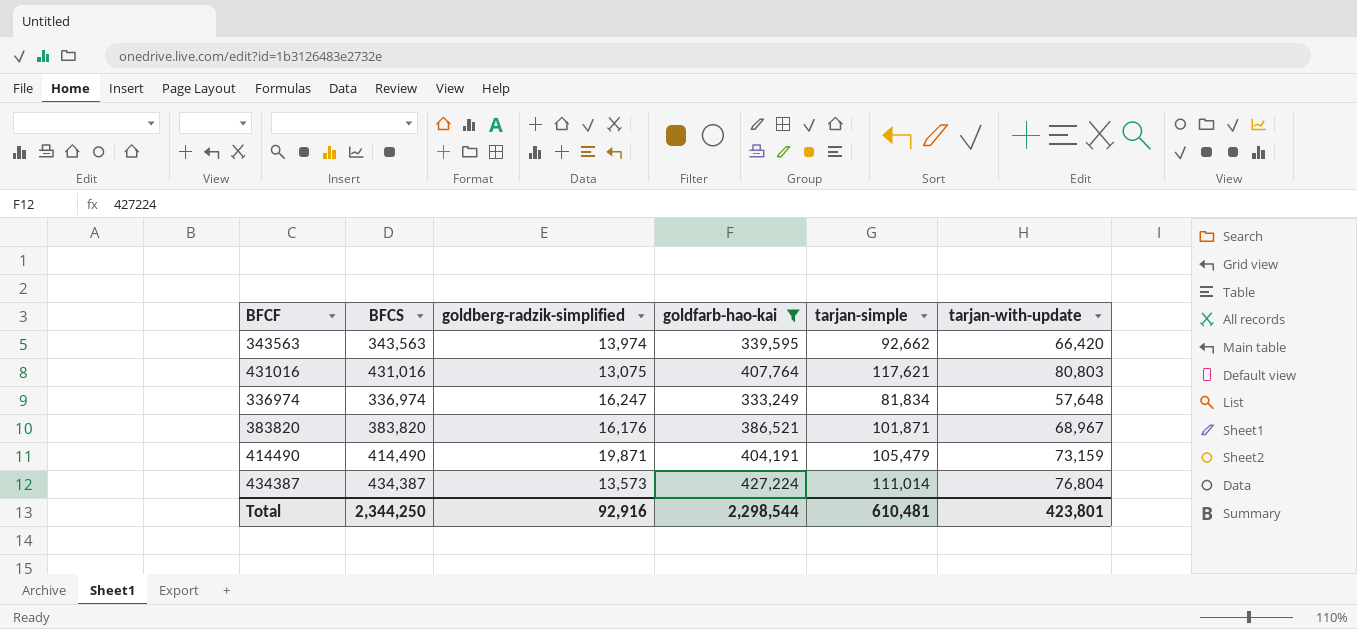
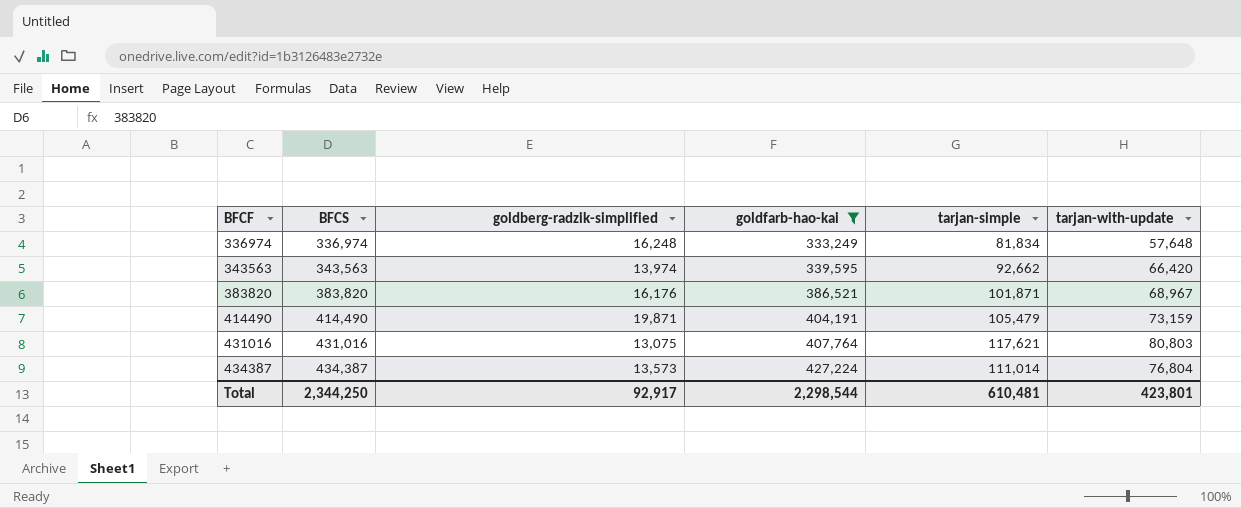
row order: none -> BFCF ascending
336974 | goldberg-radzik-simplified: 16,247 -> 16,248
Total | goldberg-radzik-simplified: 92,916 -> 92,917

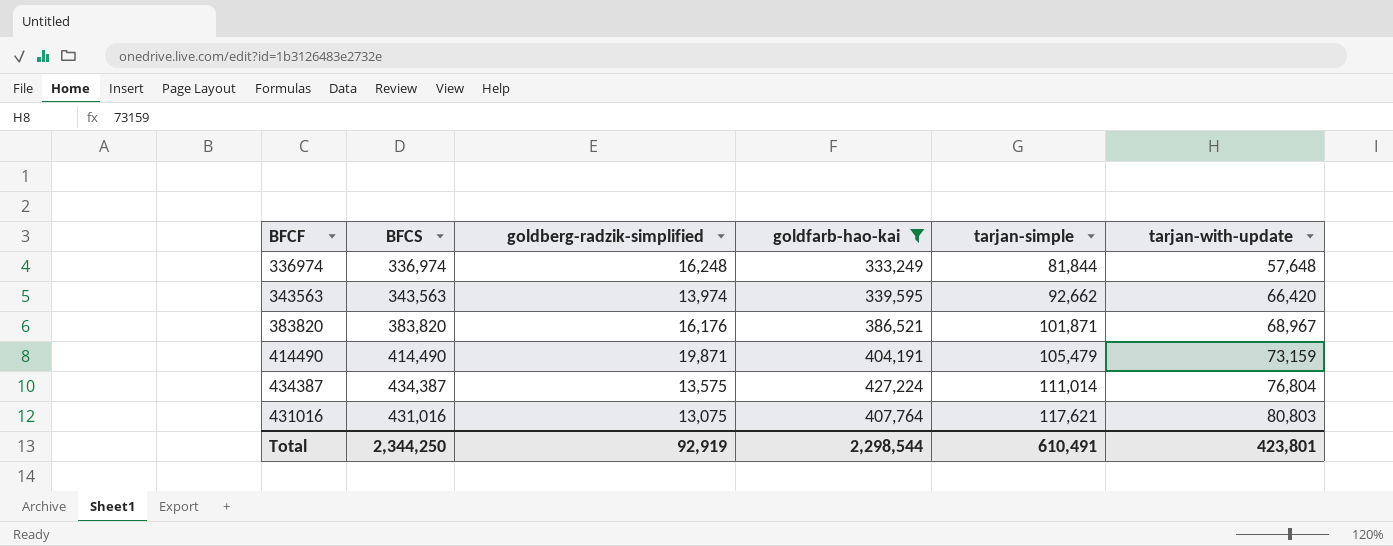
row order: BFCF ascending -> tarjan-simple ascending
336974 | tarjan-simple: 81,834 -> 81,844
434387 | goldberg-radzik-simplified: 13,573 -> 13,575
Total | goldberg-radzik-simplified: 92,917 -> 92,919
Total | tarjan-simple: 610,481 -> 610,491

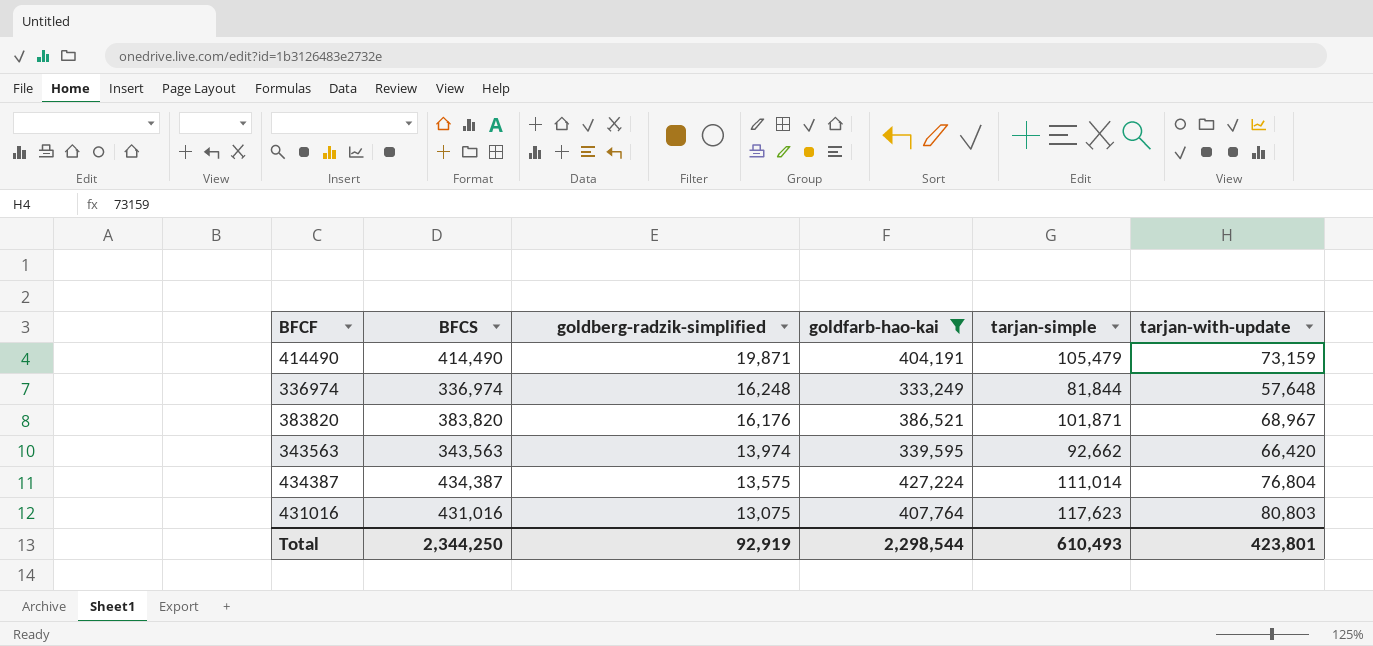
row order: tarjan-simple ascending -> goldberg-radzik-simplified descending
431016 | tarjan-simple: 117,621 -> 117,623
Total | tarjan-simple: 610,491 -> 610,493

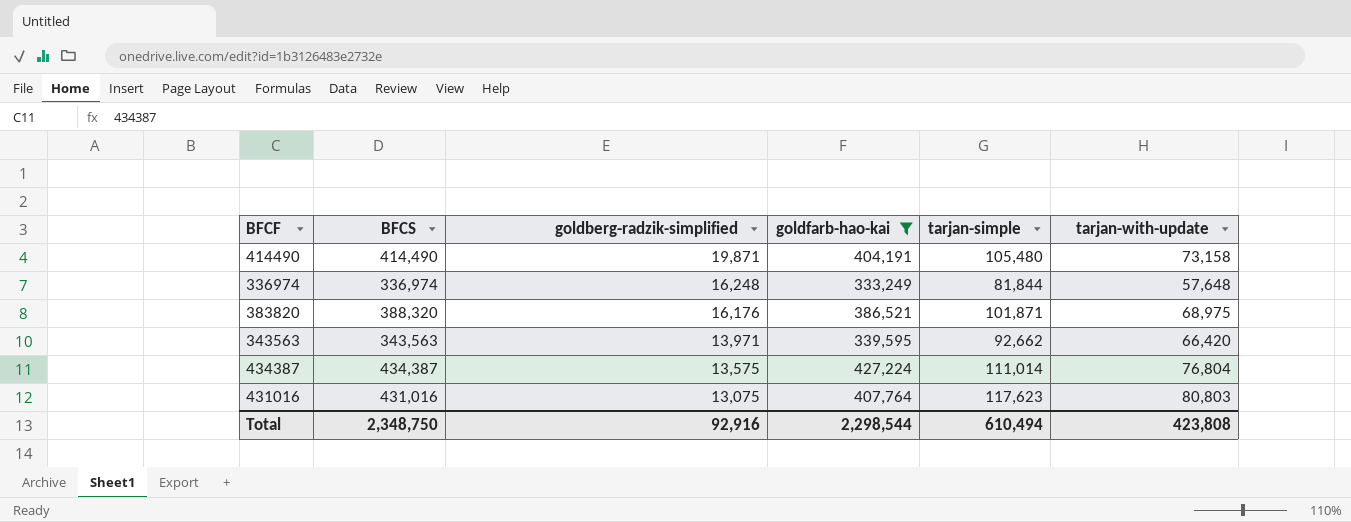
414490 | tarjan-simple: 105,479 -> 105,480
414490 | tarjan-with-update: 73,159 -> 73,158
383820 | BFCS: 383,820 -> 388,320
383820 | tarjan-with-update: 68,967 -> 68,975
343563 | goldberg-radzik-simplified: 13,974 -> 13,971
Total | BFCS: 2,344,250 -> 2,348,750
Total | goldberg-radzik-simplified: 92,919 -> 92,916
Total | tarjan-simple: 610,493 -> 610,494
Total | tarjan-with-update: 423,801 -> 423,808

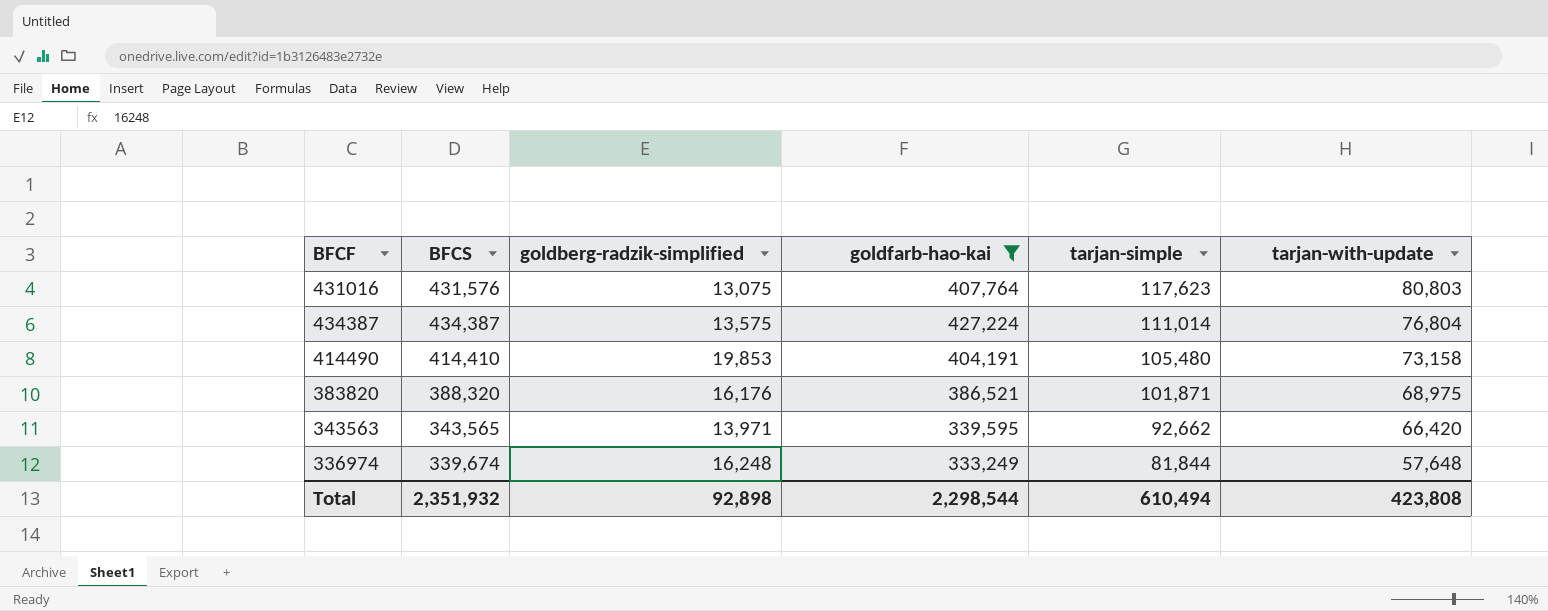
row order: goldberg-radzik-simplified descending -> tarjan-simple descending
431016 | BFCS: 431,016 -> 431,576
414490 | BFCS: 414,490 -> 414,410
414490 | goldberg-radzik-simplified: 19,871 -> 19,853
343563 | BFCS: 343,563 -> 343,565
336974 | BFCS: 336,974 -> 339,674
Total | BFCS: 2,348,750 -> 2,351,932
Total | goldberg-radzik-simplified: 92,916 -> 92,898

